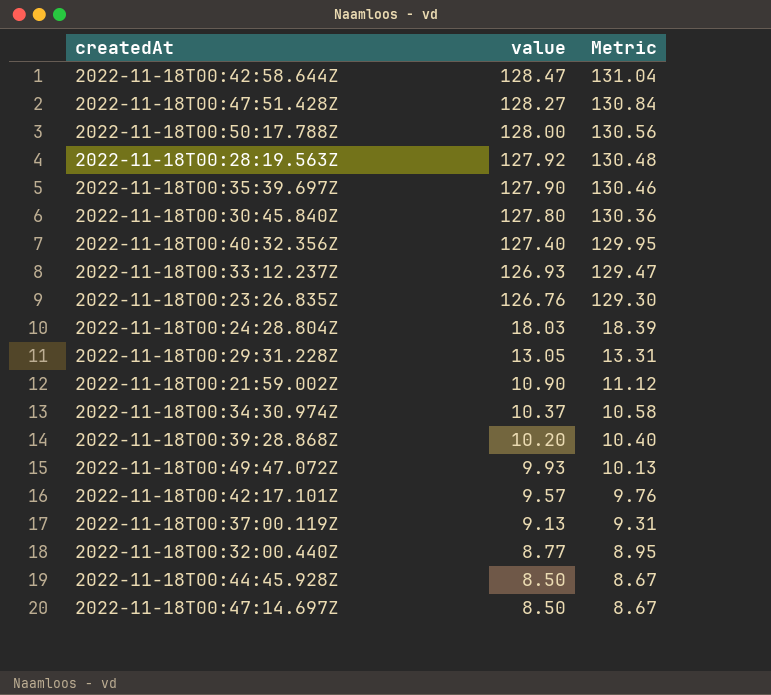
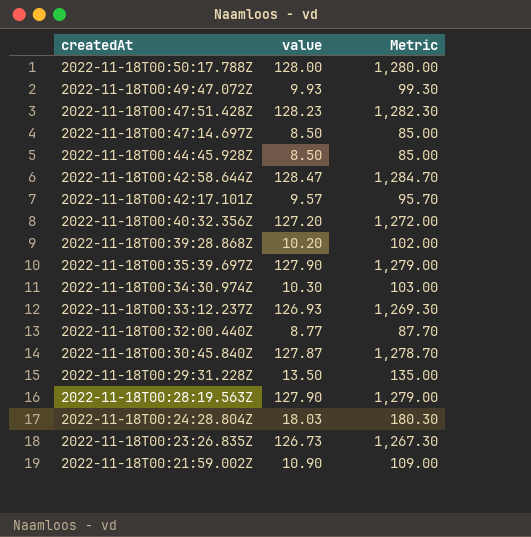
row order: value descending -> createdAt descending
column Metric | formula: [value] * 1.02 -> [value] * 10
row 2022-11-18T00:37:00.119Z: 9.13 | 9.31 -> none
2022-11-18T00:47:51.428Z | value: 128.27 -> 128.23
2022-11-18T00:40:32.356Z | value: 127.40 -> 127.20
2022-11-18T00:34:30.974Z | value: 10.37 -> 10.30
2022-11-18T00:30:45.840Z | value: 127.80 -> 127.87
2022-11-18T00:29:31.228Z | value: 13.05 -> 13.50
2022-11-18T00:28:19.563Z | value: 127.92 -> 127.90
2022-11-18T00:23:26.835Z | value: 126.76 -> 126.73

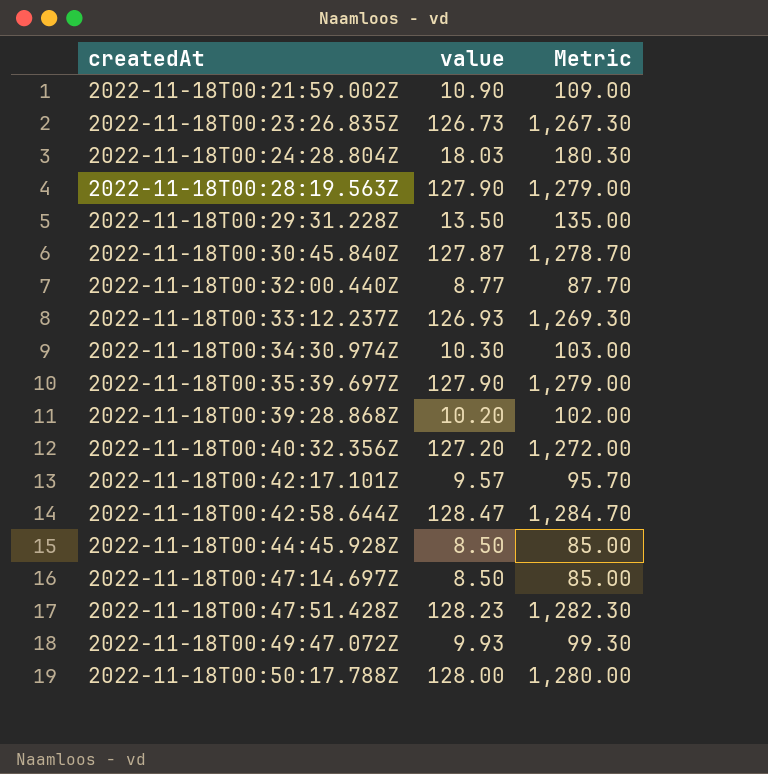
row order: createdAt descending -> createdAt ascending

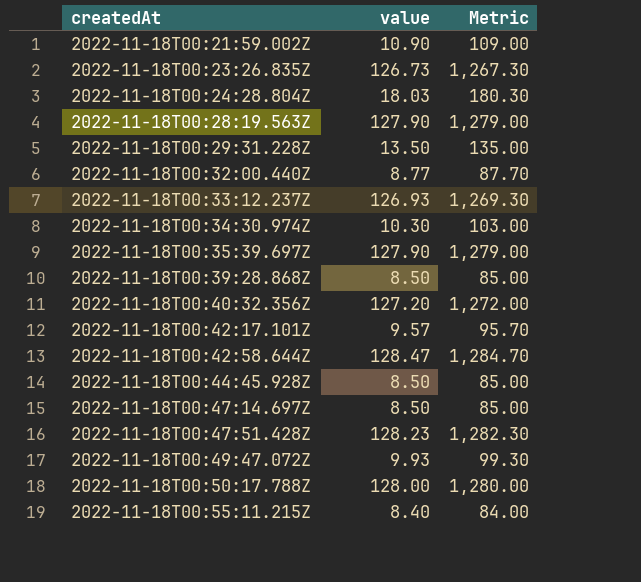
row 2022-11-18T00:30:45.840Z: 127.87 | 1,278.70 -> none
2022-11-18T00:39:28.868Z | value: 10.20 -> 8.50
2022-11-18T00:39:28.868Z | Metric: 102.00 -> 85.00
row 2022-11-18T00:55:11.215Z: none -> 8.40 | 84.00

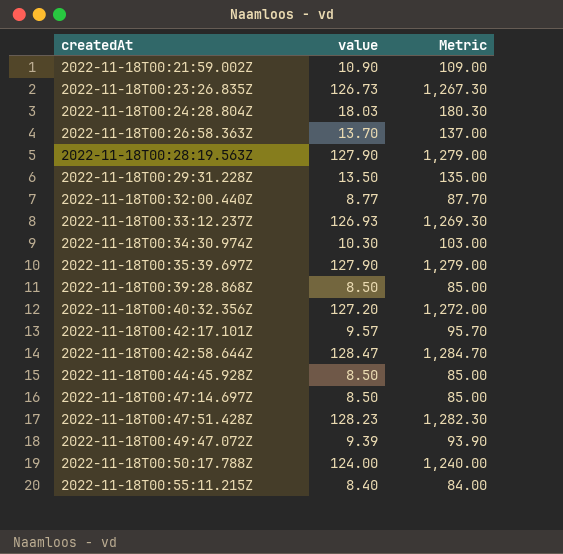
row 2022-11-18T00:26:58.363Z: none -> 13.70 | 137.00
2022-11-18T00:49:47.072Z | value: 9.93 -> 9.39
2022-11-18T00:49:47.072Z | Metric: 99.30 -> 93.90
2022-11-18T00:50:17.788Z | value: 128.00 -> 124.00
2022-11-18T00:50:17.788Z | Metric: 1,280.00 -> 1,240.00

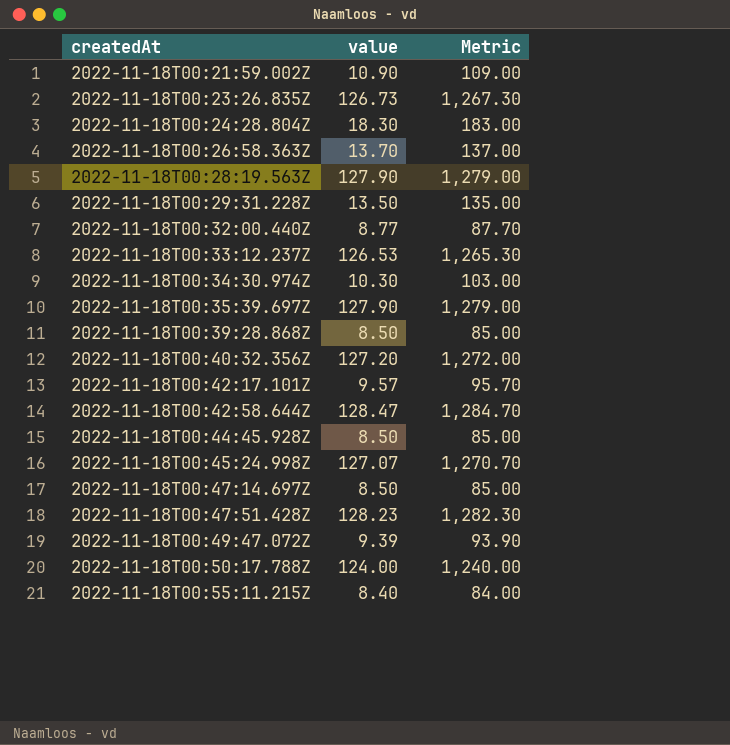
2022-11-18T00:24:28.804Z | value: 18.03 -> 18.30
2022-11-18T00:24:28.804Z | Metric: 180.30 -> 183.00
2022-11-18T00:33:12.237Z | value: 126.93 -> 126.53
2022-11-18T00:33:12.237Z | Metric: 1,269.30 -> 1,265.30
row 2022-11-18T00:45:24.998Z: none -> 127.07 | 1,270.70

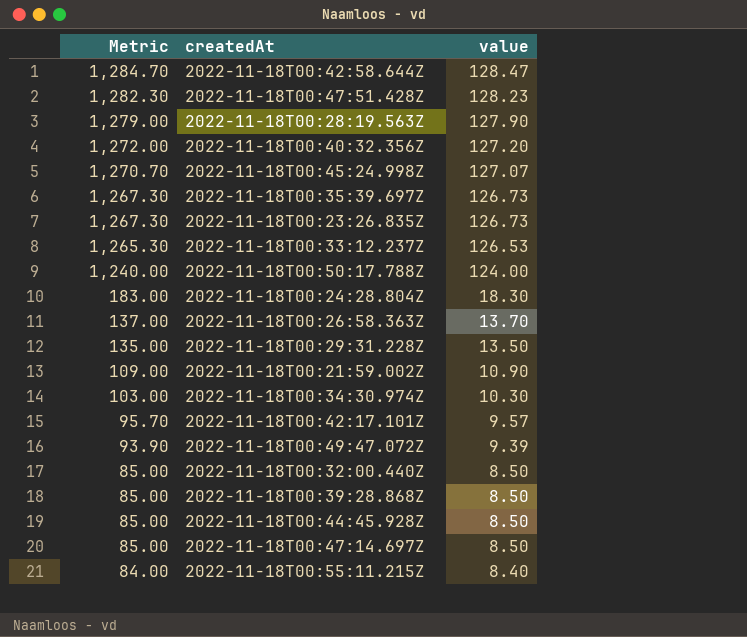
row order: createdAt ascending -> Metric descending
column Metric | position: 3 -> 1
2022-11-18T00:35:39.697Z | Metric: 1,279.00 -> 1,267.30
2022-11-18T00:35:39.697Z | value: 127.90 -> 126.73
2022-11-18T00:32:00.440Z | Metric: 87.70 -> 85.00
2022-11-18T00:32:00.440Z | value: 8.77 -> 8.50

